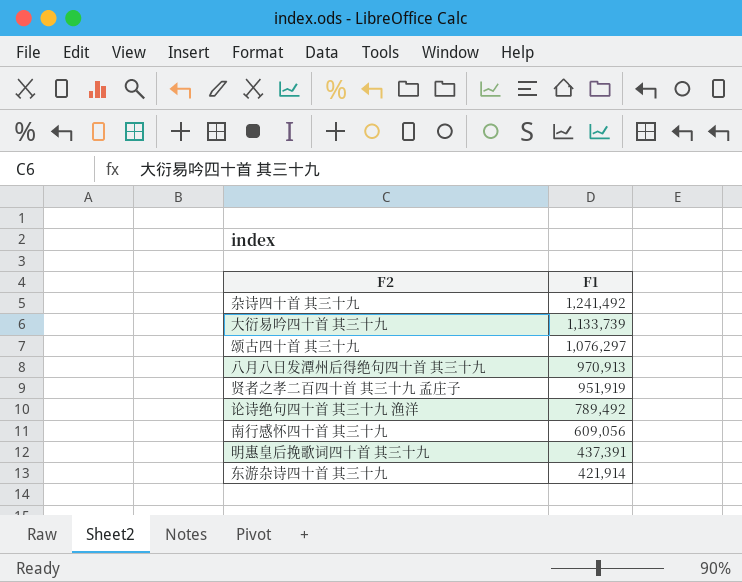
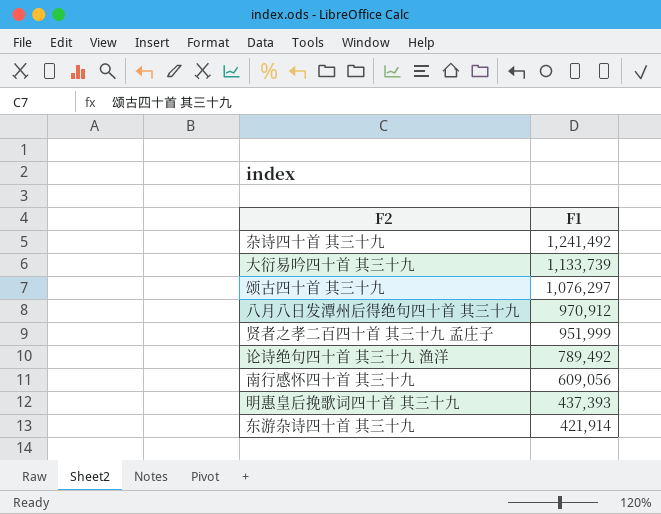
八月八日发潭州后得绝句四十首 其三十九 | F1: 970,913 -> 970,912
贤者之孝二百四十首 其三十九 孟庄子 | F1: 951,919 -> 951,999
明惠皇后挽歌词四十首 其三十九 | F1: 437,391 -> 437,393

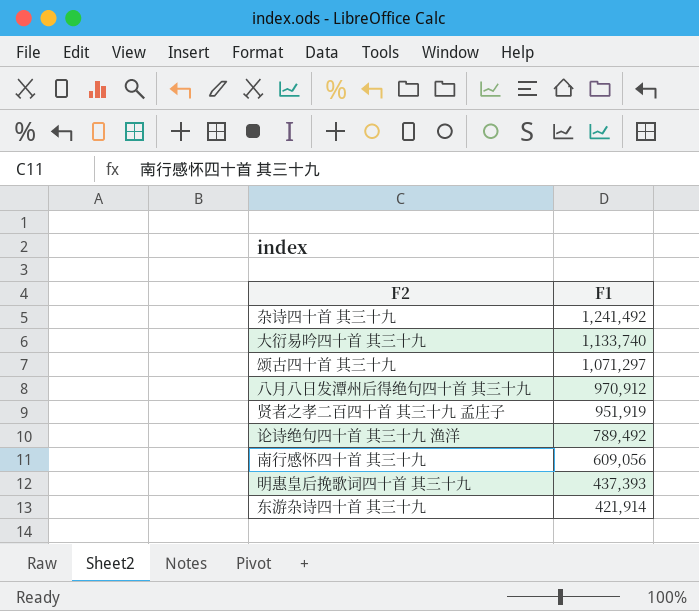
大衍易吟四十首 其三十九 | F1: 1,133,739 -> 1,133,740
颂古四十首 其三十九 | F1: 1,076,297 -> 1,071,297
贤者之孝二百四十首 其三十九 孟庄子 | F1: 951,999 -> 951,919

